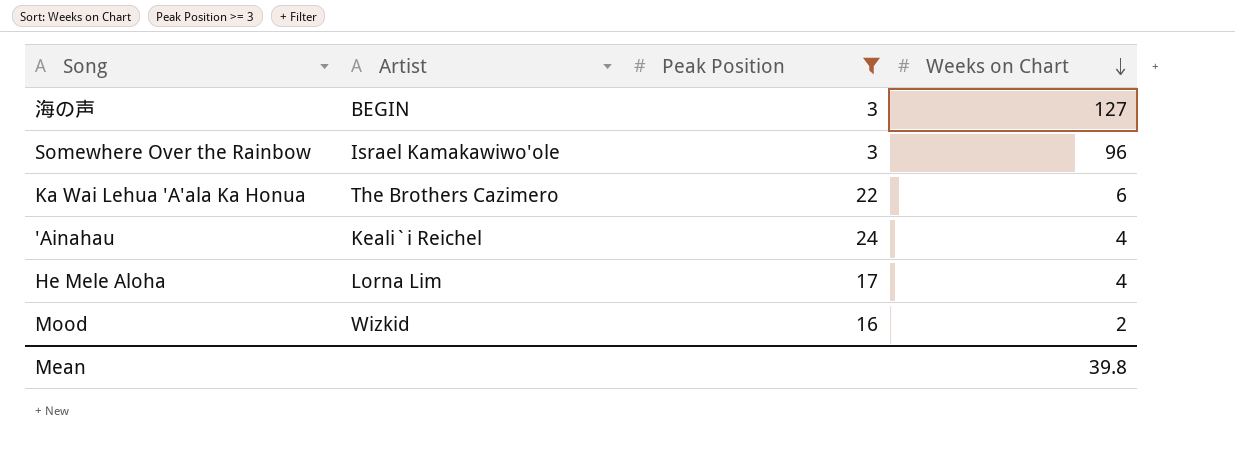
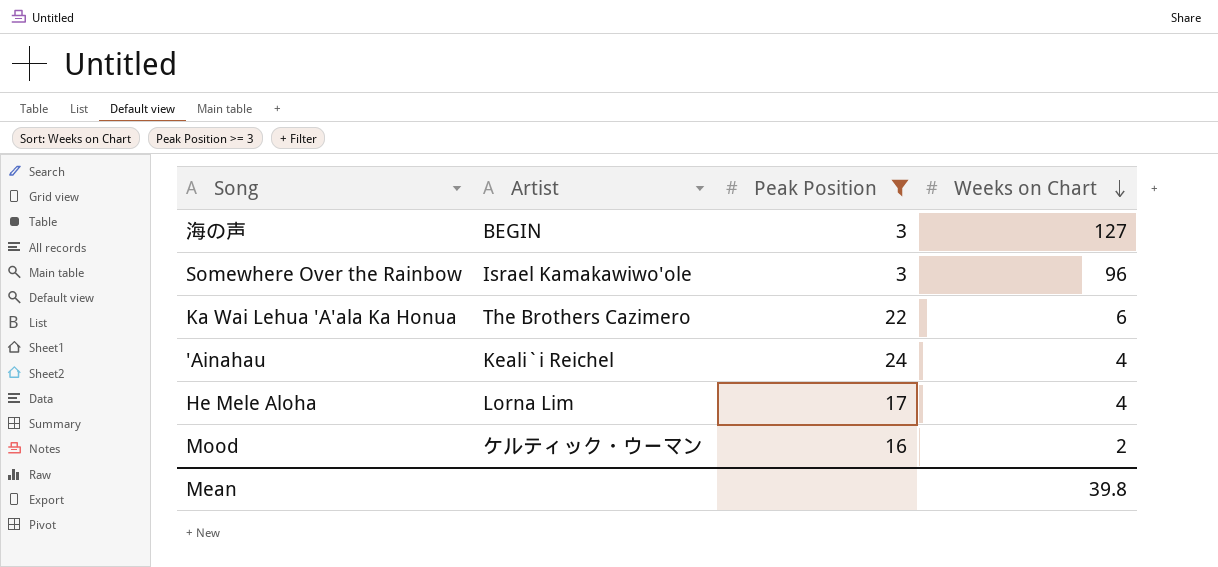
Mood | Artist: Wizkid -> ケルティック・ウーマン

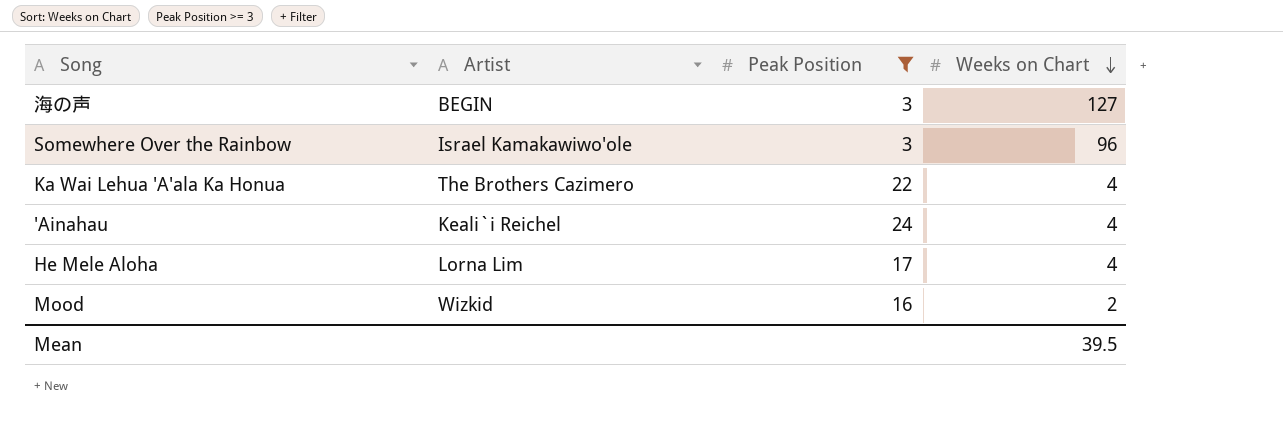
Ka Wai Lehua 'A'ala Ka Honua | Weeks on Chart: 6 -> 4
Mood | Artist: ケルティック・ウーマン -> Wizkid
Mean | Weeks on Chart: 39.8 -> 39.5

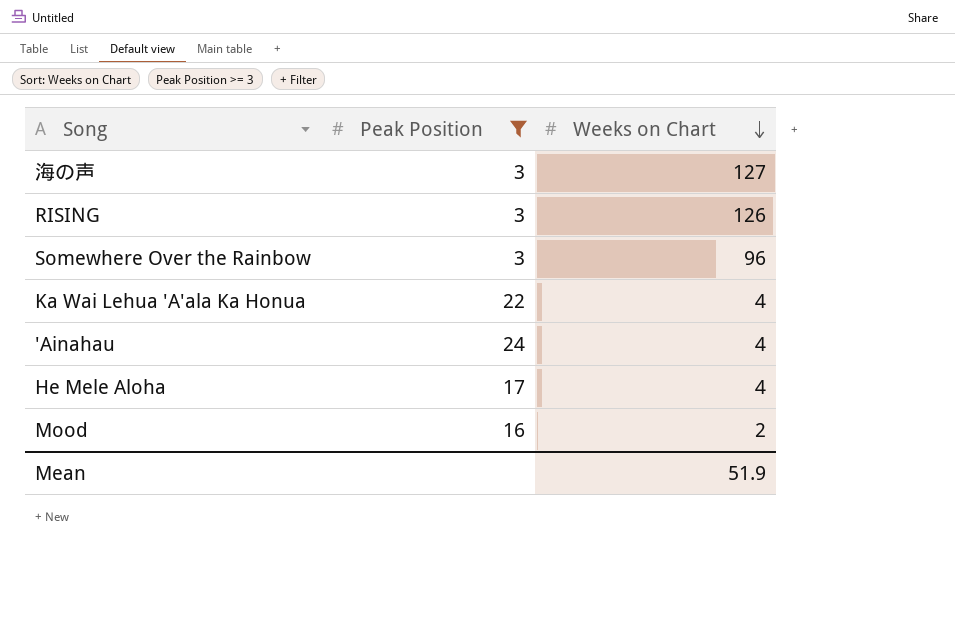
column Artist | position: 2 -> none
row RISING: none -> 3 | 126
Mean | Weeks on Chart: 39.5 -> 51.9

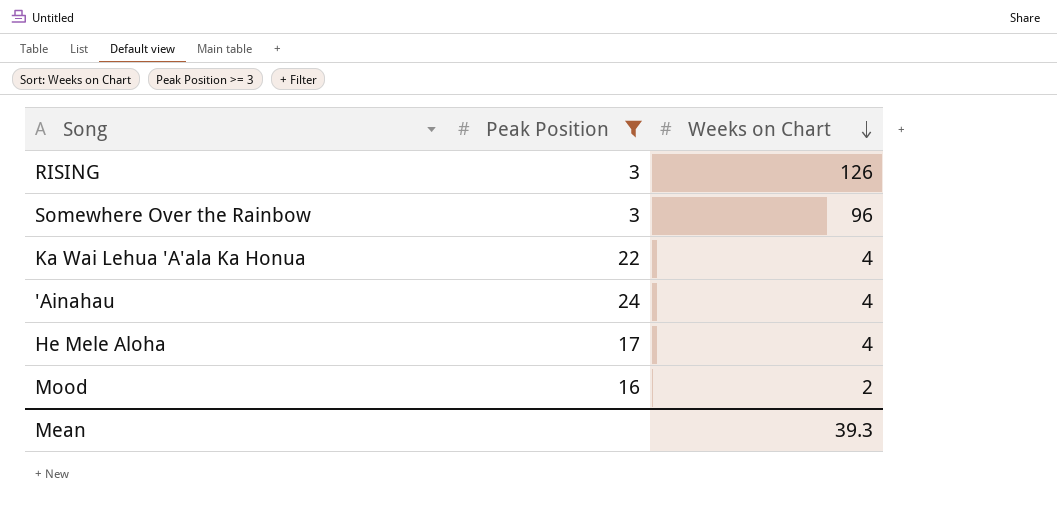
row 海の声: 3 | 127 -> none
Mean | Weeks on Chart: 51.9 -> 39.3

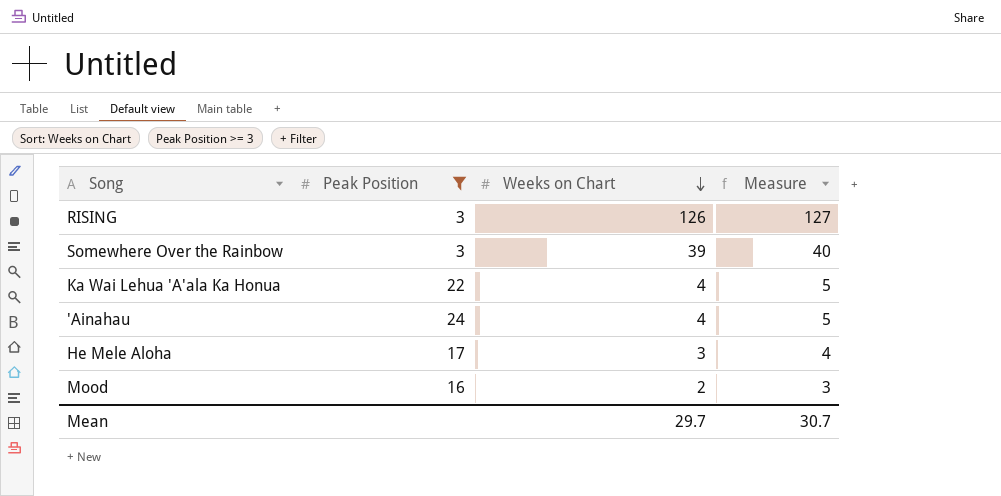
column Measure | formula: none -> [Weeks on Chart] + 1
Somewhere Over the Rainbow | Weeks on Chart: 96 -> 39
He Mele Aloha | Weeks on Chart: 4 -> 3
Mean | Weeks on Chart: 39.3 -> 29.7

